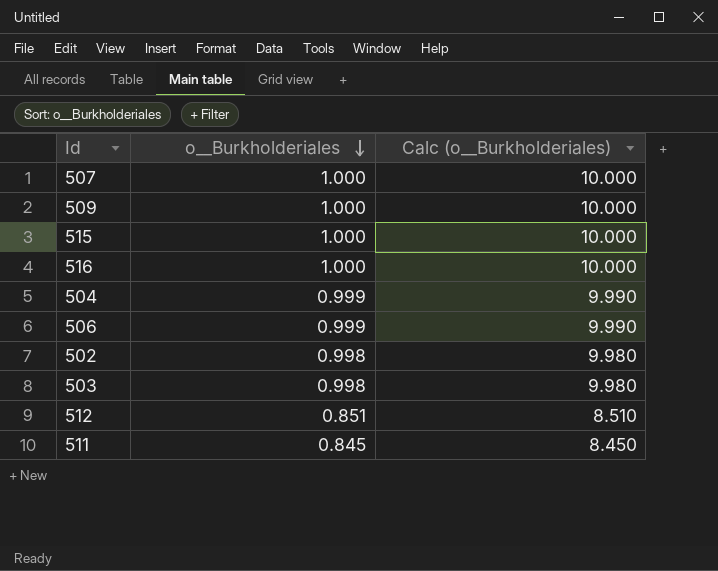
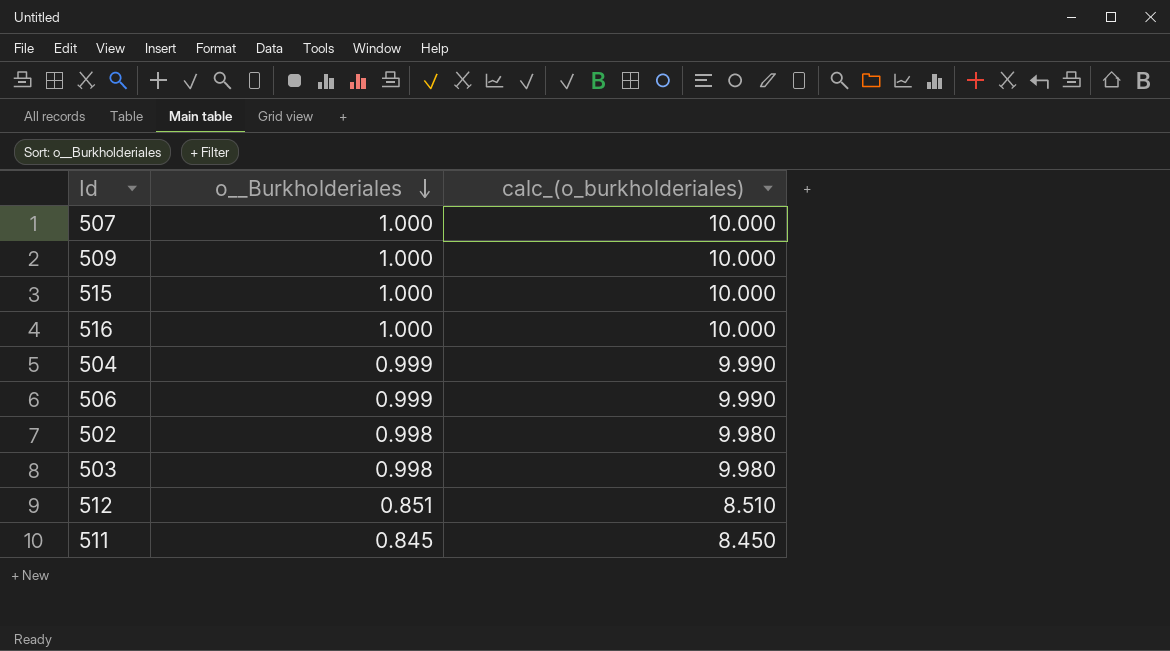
column name: Calc (o__Burkholderiales) -> calc_(o_burkholderiales)

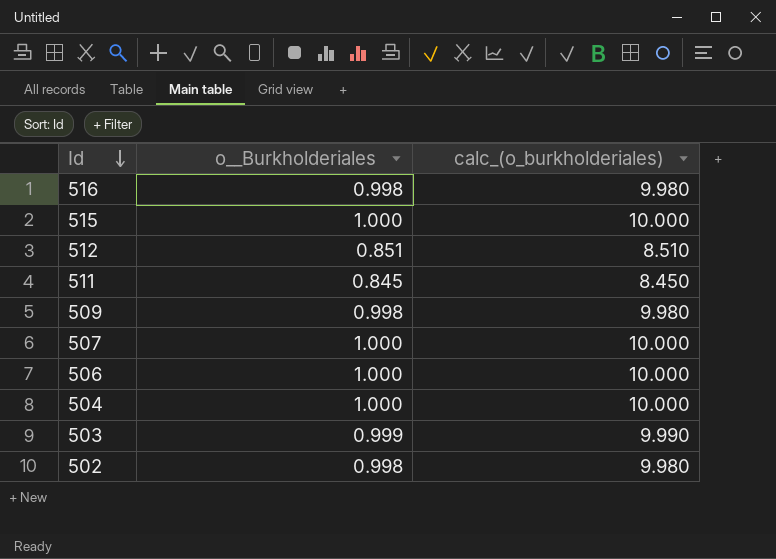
row order: o__Burkholderiales descending -> Id descending
516 | o__Burkholderiales: 1.000 -> 0.998
516 | calc_(o_burkholderiales): 10.000 -> 9.980
509 | o__Burkholderiales: 1.000 -> 0.998
509 | calc_(o_burkholderiales): 10.000 -> 9.980
506 | o__Burkholderiales: 0.999 -> 1.000
506 | calc_(o_burkholderiales): 9.990 -> 10.000
504 | o__Burkholderiales: 0.999 -> 1.000
504 | calc_(o_burkholderiales): 9.990 -> 10.000
503 | o__Burkholderiales: 0.998 -> 0.999
503 | calc_(o_burkholderiales): 9.980 -> 9.990

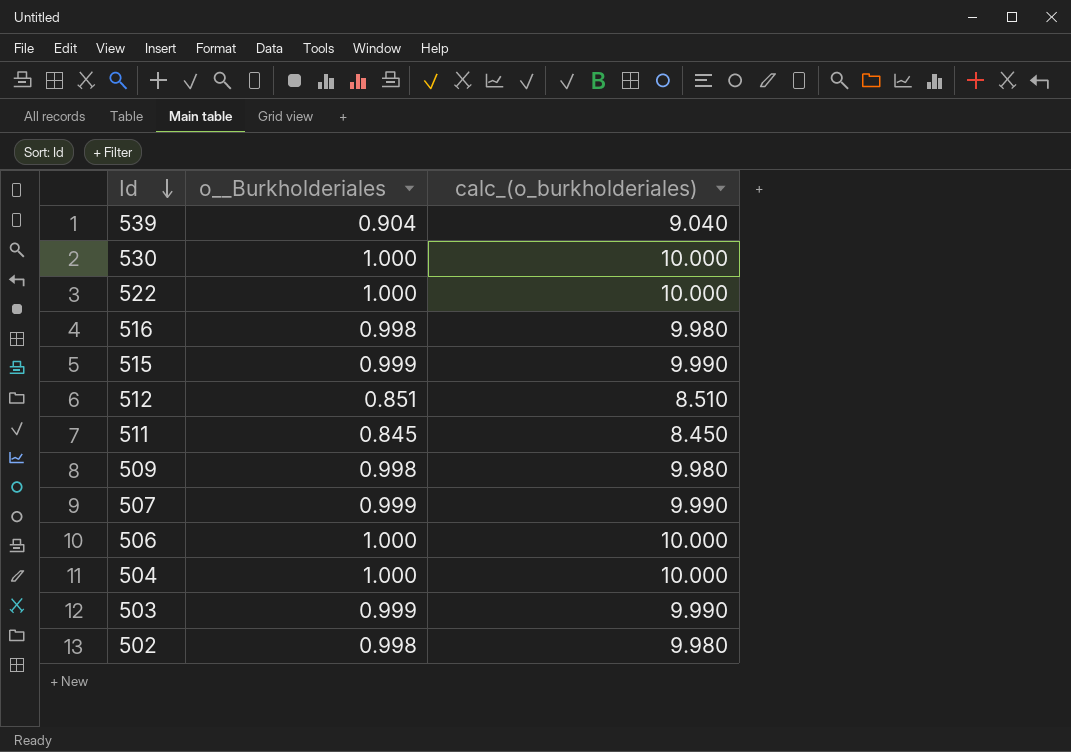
row 539: none -> 0.904 | 9.040
row 530: none -> 1.000 | 10.000
row 522: none -> 1.000 | 10.000
515 | o__Burkholderiales: 1.000 -> 0.999
515 | calc_(o_burkholderiales): 10.000 -> 9.990
507 | o__Burkholderiales: 1.000 -> 0.999
507 | calc_(o_burkholderiales): 10.000 -> 9.990

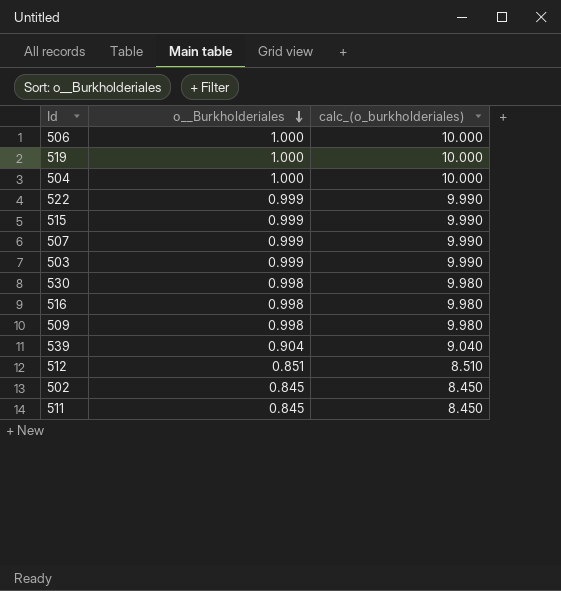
row order: Id descending -> o__Burkholderiales descending
row 519: none -> 1.000 | 10.000
522 | o__Burkholderiales: 1.000 -> 0.999
522 | calc_(o_burkholderiales): 10.000 -> 9.990
530 | o__Burkholderiales: 1.000 -> 0.998
530 | calc_(o_burkholderiales): 10.000 -> 9.980
502 | o__Burkholderiales: 0.998 -> 0.845
502 | calc_(o_burkholderiales): 9.980 -> 8.450

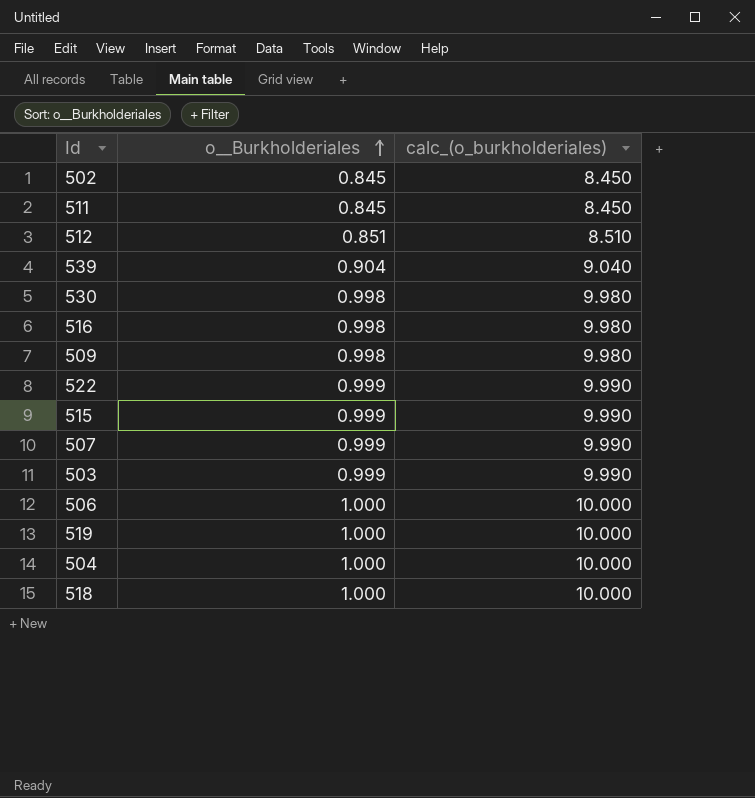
row order: o__Burkholderiales descending -> o__Burkholderiales ascending
row 518: none -> 1.000 | 10.000

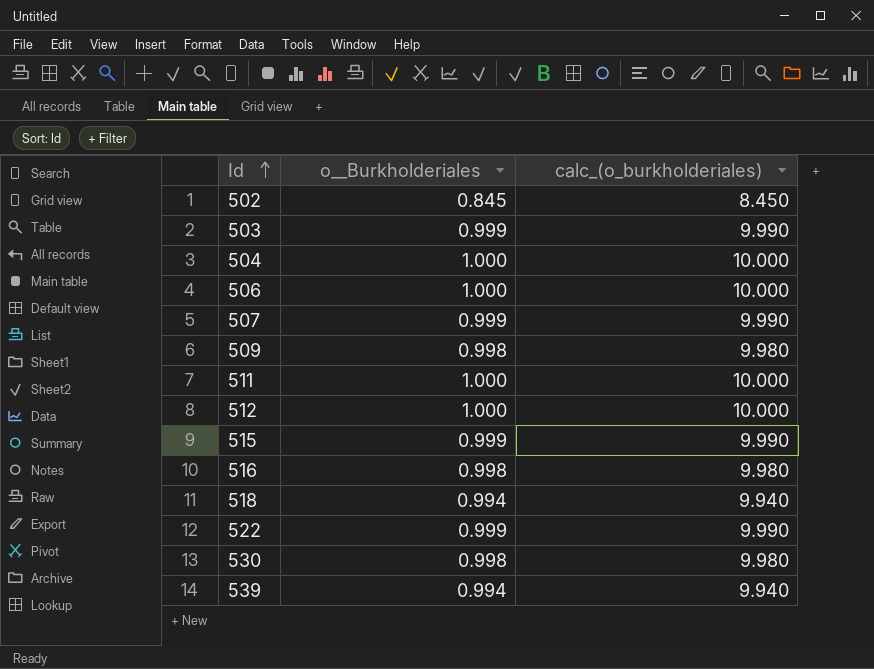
row order: o__Burkholderiales ascending -> Id ascending
row 519: 1.000 | 10.000 -> none
511 | o__Burkholderiales: 0.845 -> 1.000
511 | calc_(o_burkholderiales): 8.450 -> 10.000
512 | o__Burkholderiales: 0.851 -> 1.000
512 | calc_(o_burkholderiales): 8.510 -> 10.000
518 | o__Burkholderiales: 1.000 -> 0.994
518 | calc_(o_burkholderiales): 10.000 -> 9.940
539 | o__Burkholderiales: 0.904 -> 0.994
539 | calc_(o_burkholderiales): 9.040 -> 9.940

